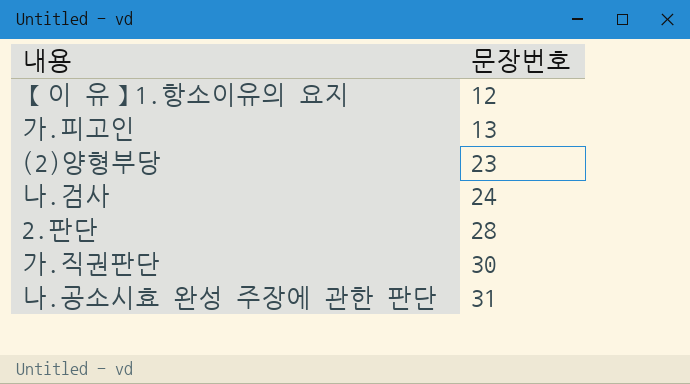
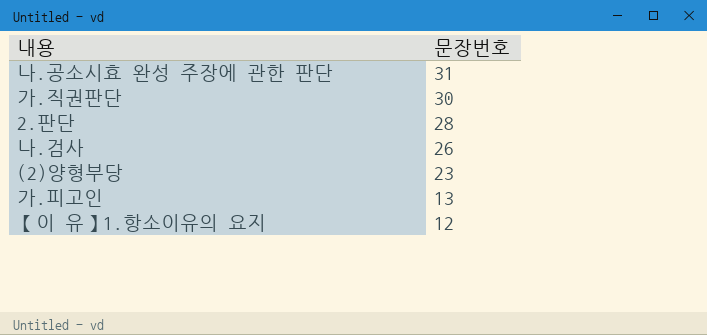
row order: 문장번호 ascending -> 문장번호 descending
나.검사 | 문장번호: 24 -> 26

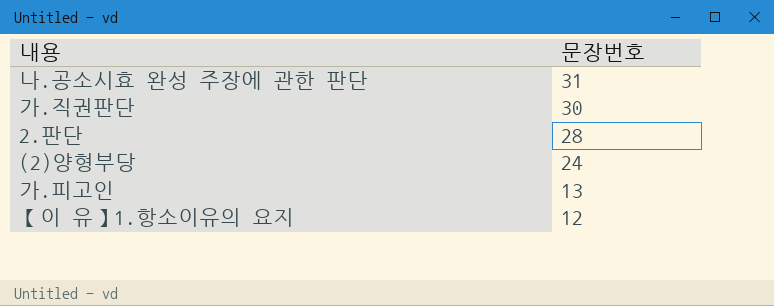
row 나.검사: 26 -> none
(2)양형부당 | 문장번호: 23 -> 24

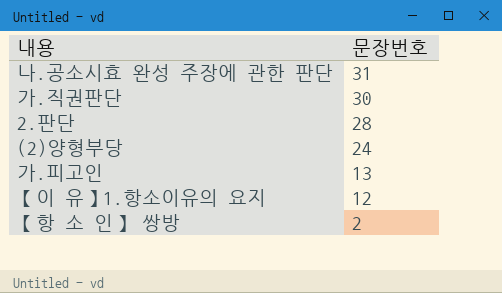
row 【항 소 인】 쌍방: none -> 2

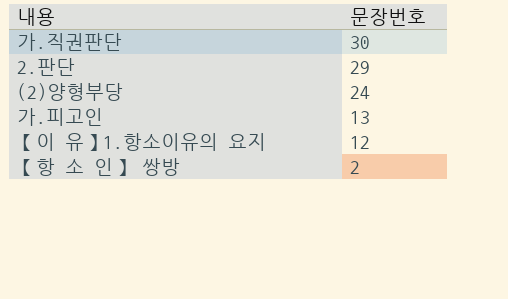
row 나.공소시효 완성 주장에 관한 판단: 31 -> none
2.판단 | 문장번호: 28 -> 29

